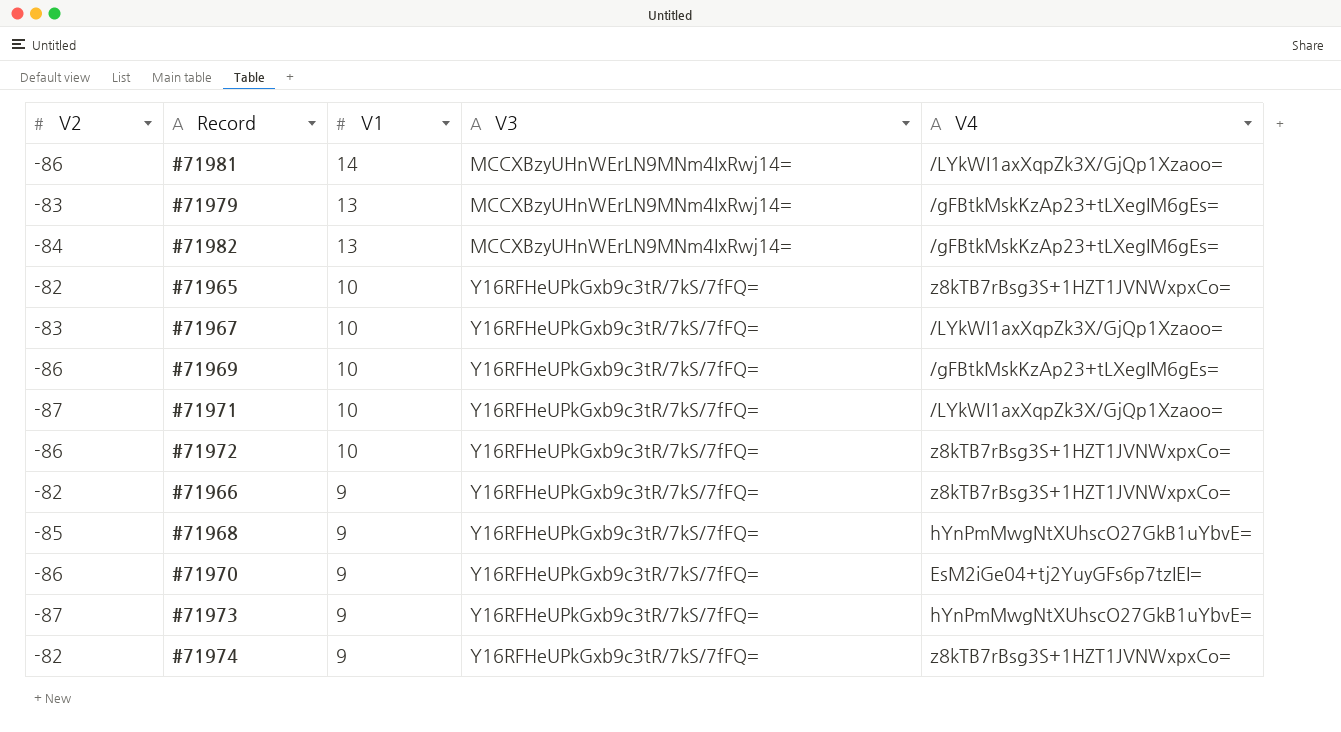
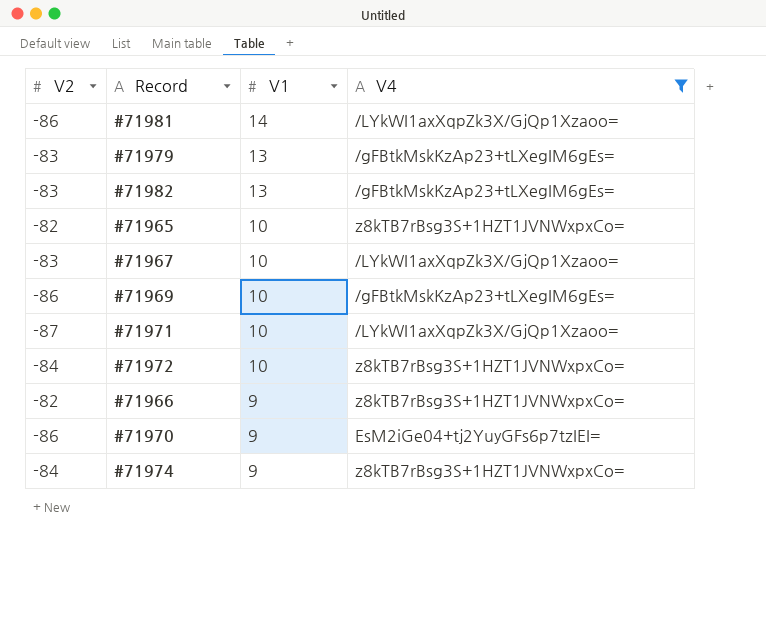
filter: none -> V4 != hYnPmMwgNtXUhscO27GkB1uYbvE=
column V3 | position: 4 -> none
#71982 | V2: -84 -> -83
#71972 | V2: -86 -> -84
#71974 | V2: -82 -> -84

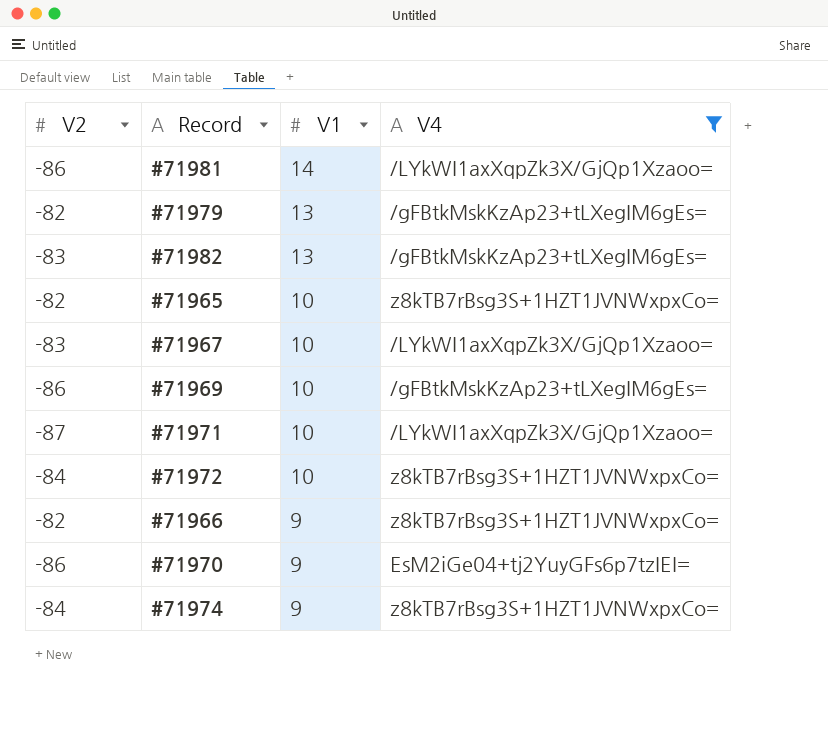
#71979 | V2: -83 -> -82

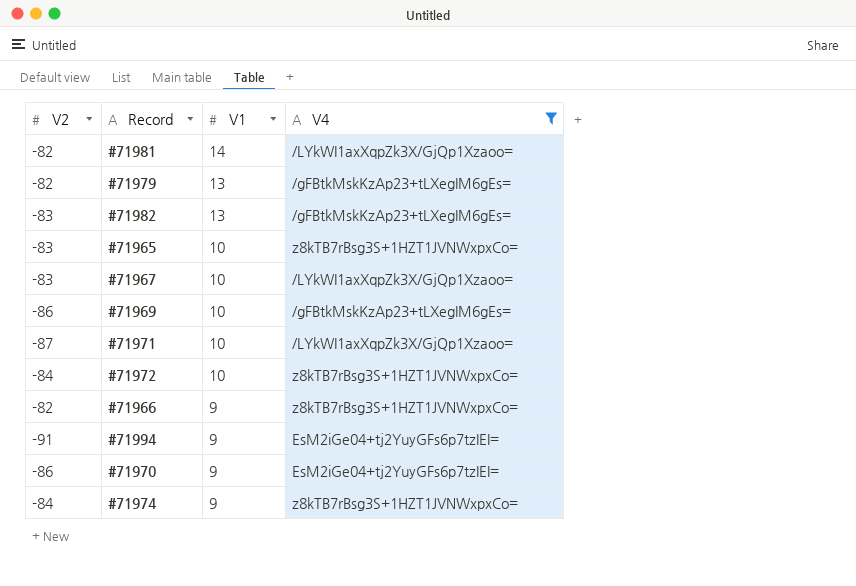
#71981 | V2: -86 -> -82
#71965 | V2: -82 -> -83
row #71994: none -> -91 | 9 | EsM2iGe04+tj2YuyGFs6p7tzIEI=

